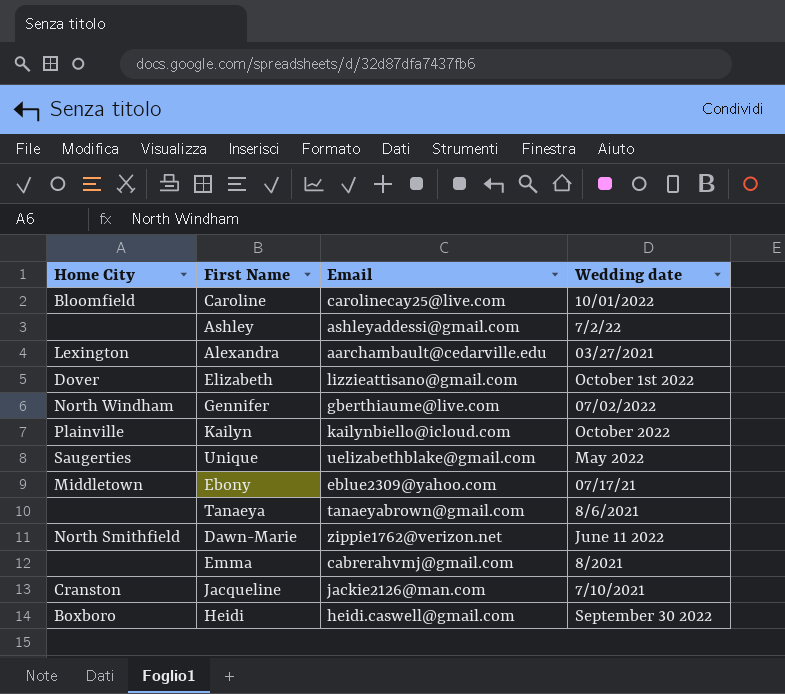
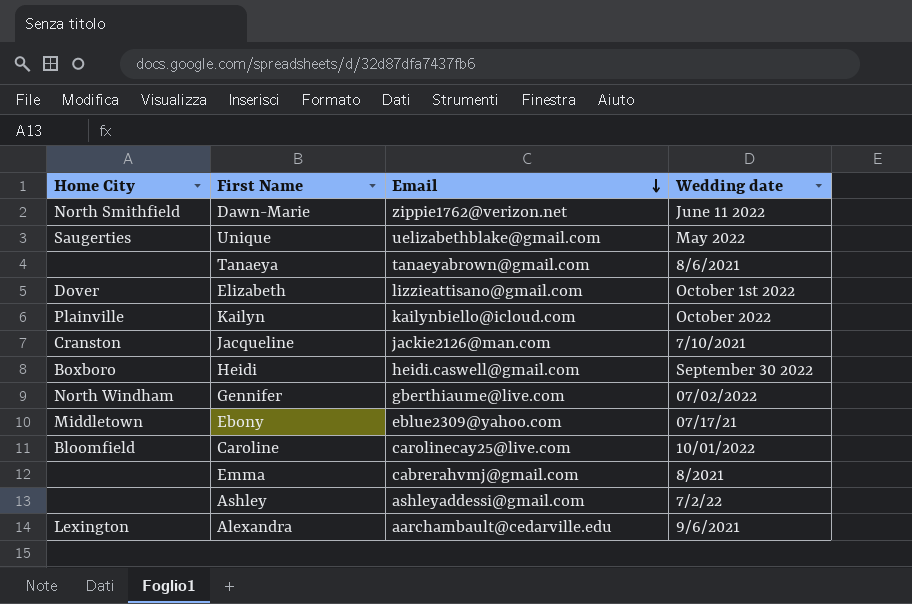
row order: none -> Email descending
Alexandra | Wedding date: 03/27/2021 -> 9/6/2021

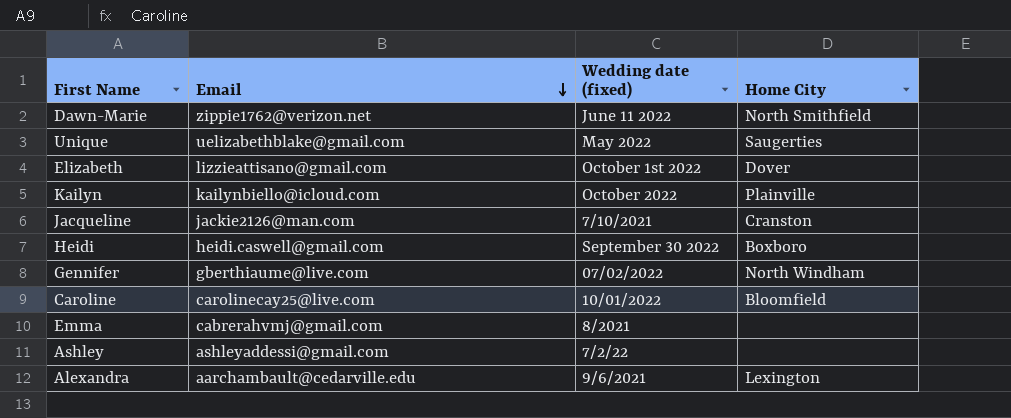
column name: Wedding date -> Wedding date (fixed)
column Home City | position: 1 -> 4
row Tanaeya: none | tanaeyabrown@gmail.com | 8/6/2021 -> none
row Ebony: Middletown | eblue2309@yahoo.com | 07/17/21 -> none

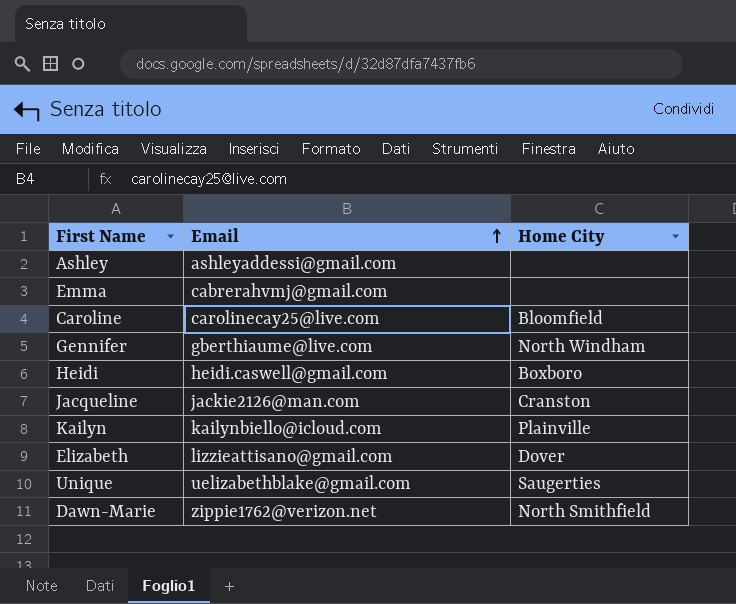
row order: Email descending -> Email ascending
column Wedding date (fixed) | position: 3 -> none
row Alexandra: aarchambault@cedarville.edu | 9/6/2021 | Lexington -> none

